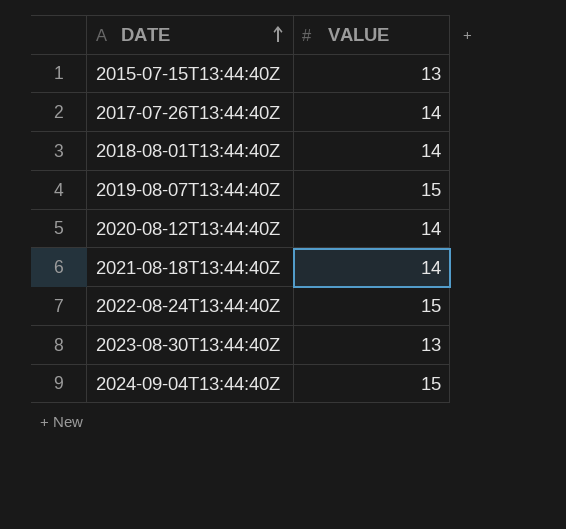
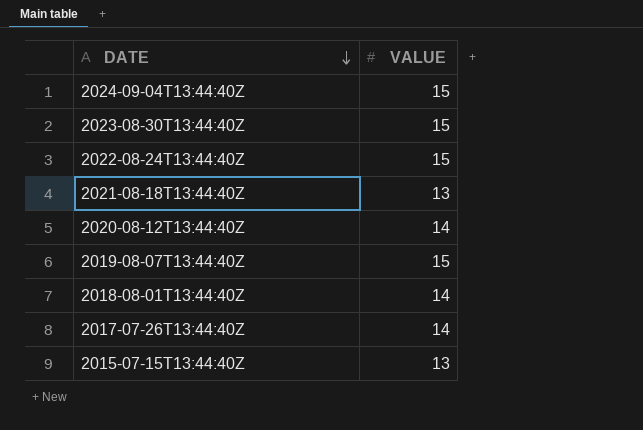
row order: DATE ascending -> DATE descending
2023-08-30T13:44:40Z | VALUE: 13 -> 15
2021-08-18T13:44:40Z | VALUE: 14 -> 13

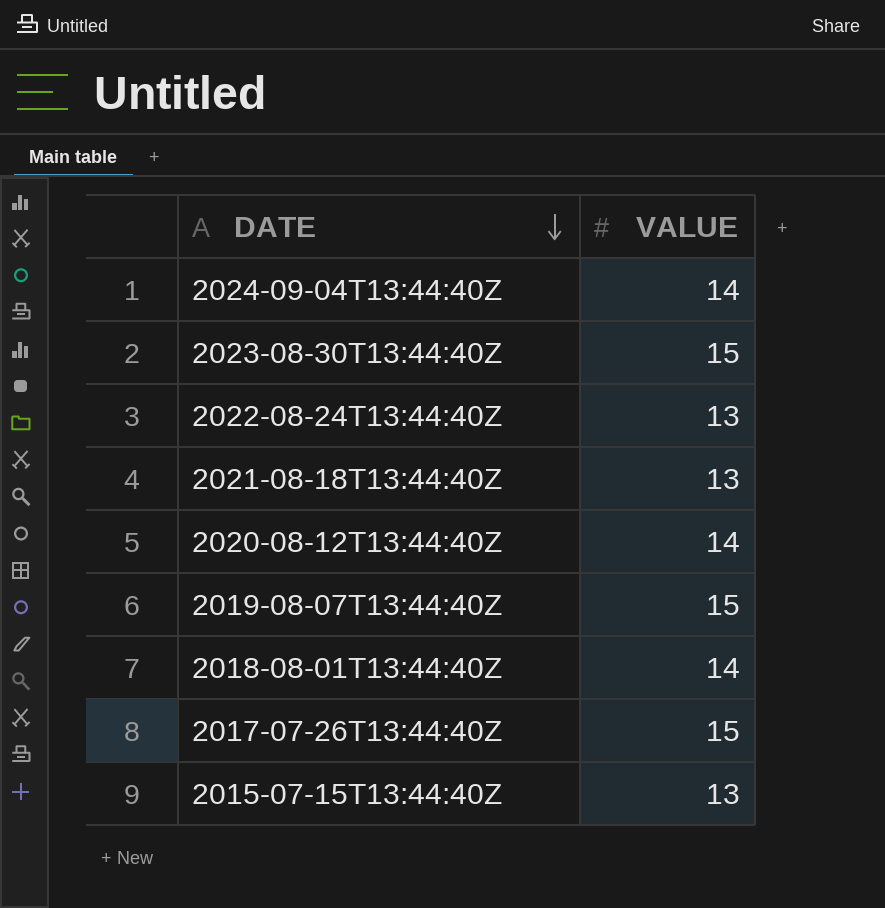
2024-09-04T13:44:40Z | VALUE: 15 -> 14
2022-08-24T13:44:40Z | VALUE: 15 -> 13
2017-07-26T13:44:40Z | VALUE: 14 -> 15

